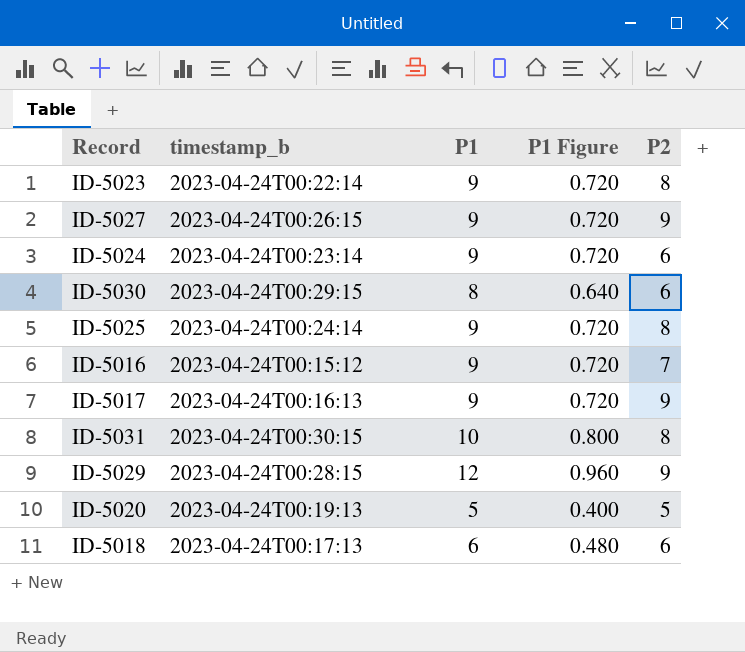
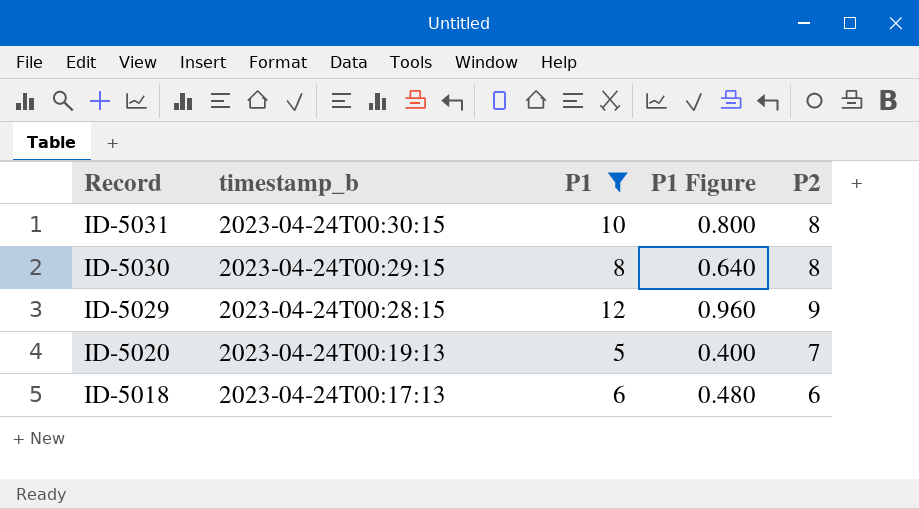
filter: none -> P1 != 9
row order: none -> Record descending
ID-5030 | P2: 6 -> 8
ID-5020 | P2: 5 -> 7

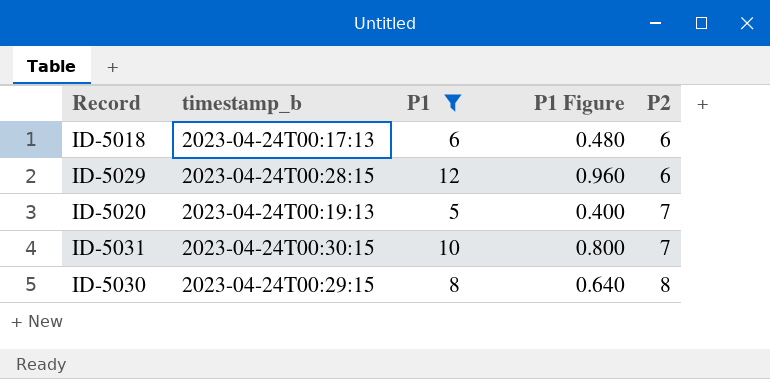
row order: Record descending -> P2 ascending
ID-5029 | P2: 9 -> 6
ID-5031 | P2: 8 -> 7

